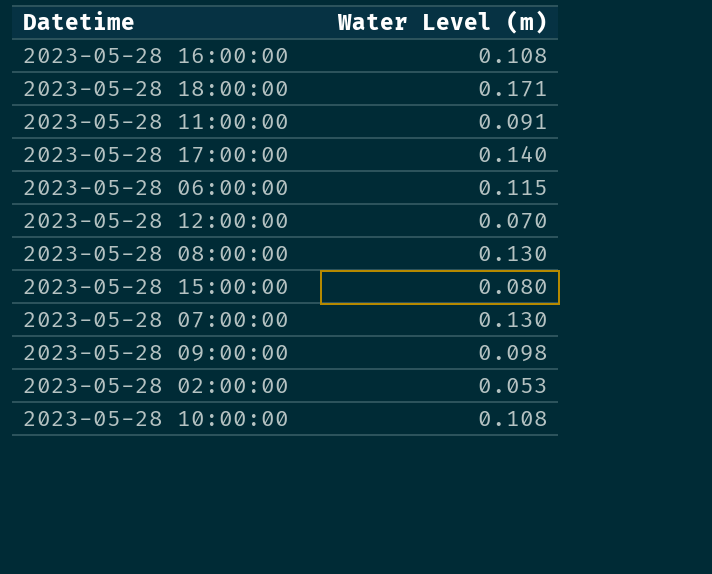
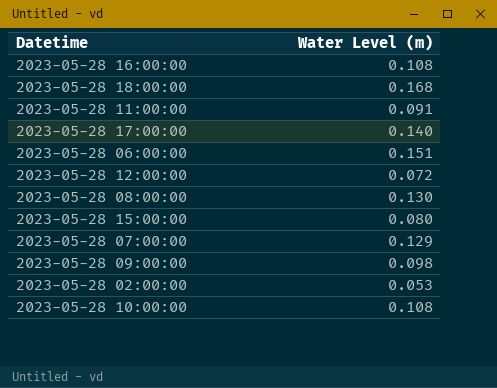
2023-05-28 18:00:00 | Water Level (m): 0.171 -> 0.168
2023-05-28 06:00:00 | Water Level (m): 0.115 -> 0.151
2023-05-28 12:00:00 | Water Level (m): 0.070 -> 0.072
2023-05-28 07:00:00 | Water Level (m): 0.130 -> 0.129

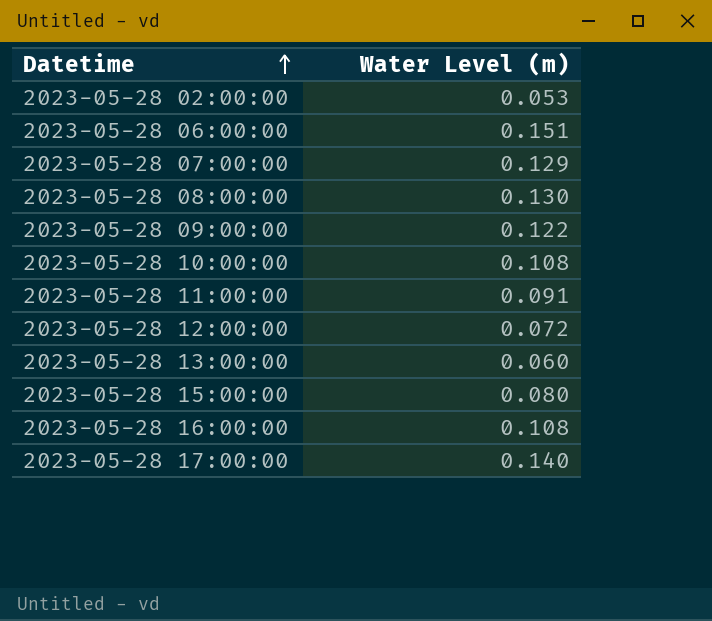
row order: none -> Datetime ascending
row 2023-05-28 18:00:00: 0.168 -> none
2023-05-28 09:00:00 | Water Level (m): 0.098 -> 0.122
row 2023-05-28 13:00:00: none -> 0.060

